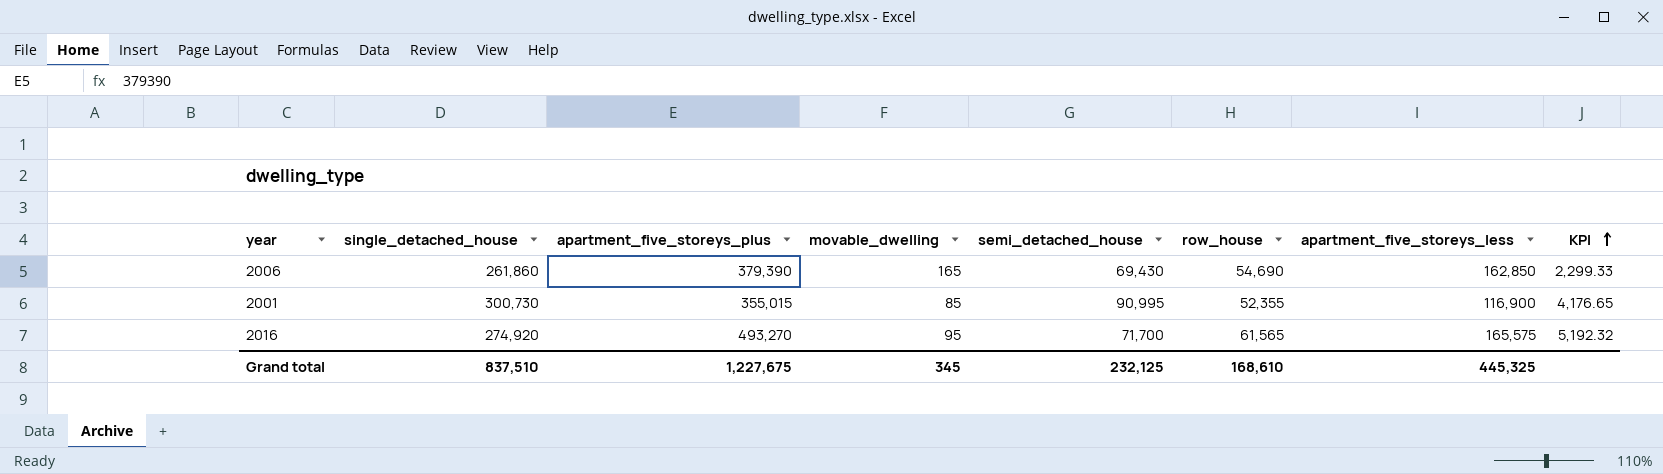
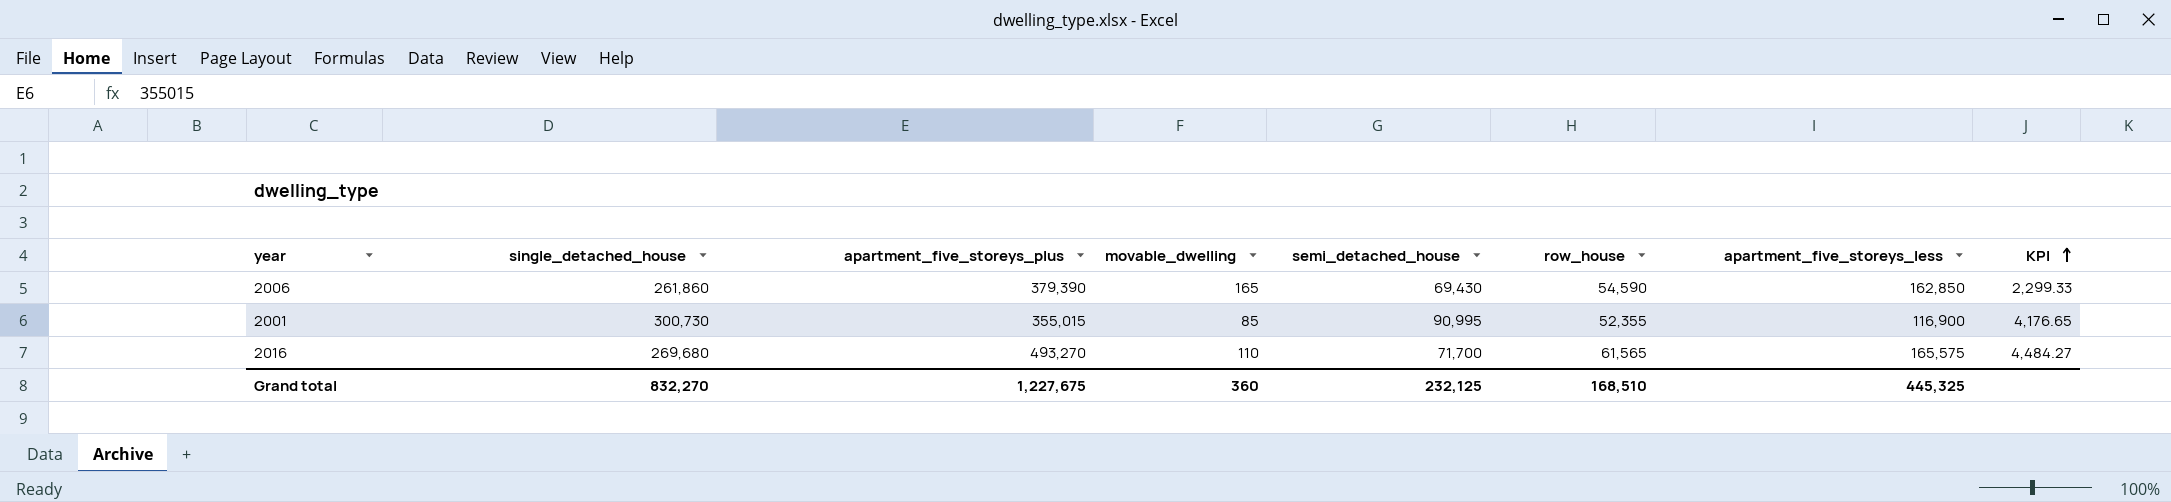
2006 | row_house: 54,690 -> 54,590
2016 | single_detached_house: 274,920 -> 269,680
2016 | movable_dwelling: 95 -> 110
2016 | KPI: 5,192.32 -> 4,484.27
Grand total | single_detached_house: 837,510 -> 832,270
Grand total | movable_dwelling: 345 -> 360
Grand total | row_house: 168,610 -> 168,510

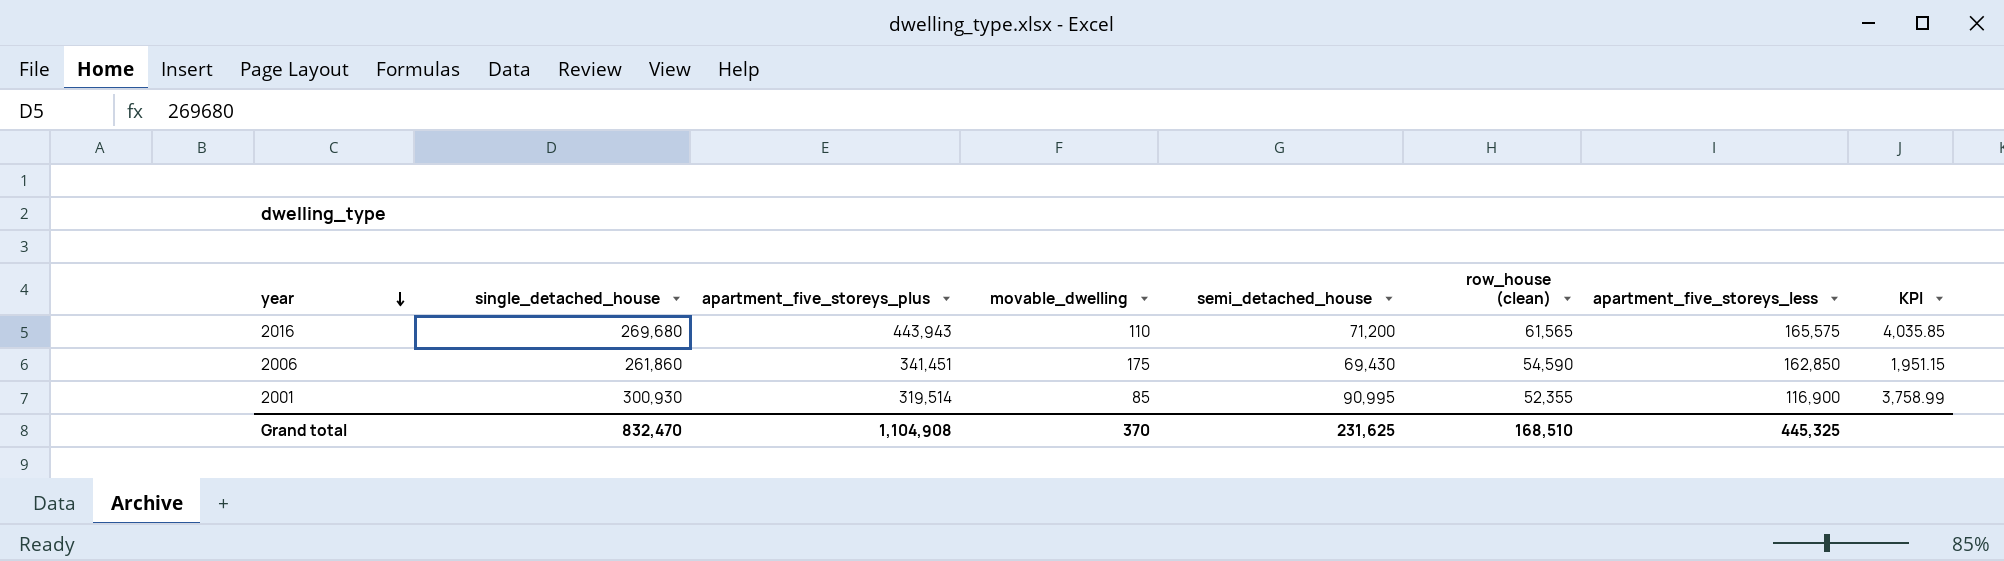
row order: KPI ascending -> year descending
column name: row_house -> row_house (clean)
2016 | apartment_five_storeys_plus: 493,270 -> 443,943
2016 | semi_detached_house: 71,700 -> 71,200
2016 | KPI: 4,484.27 -> 4,035.85
2006 | apartment_five_storeys_plus: 379,390 -> 341,451
2006 | movable_dwelling: 165 -> 175
2006 | KPI: 2,299.33 -> 1,951.15
2001 | single_detached_house: 300,730 -> 300,930
2001 | apartment_five_storeys_plus: 355,015 -> 319,514
2001 | KPI: 4,176.65 -> 3,758.99
Grand total | single_detached_house: 832,270 -> 832,470
Grand total | apartment_five_storeys_plus: 1,227,675 -> 1,104,908
Grand total | movable_dwelling: 360 -> 370
Grand total | semi_detached_house: 232,125 -> 231,625

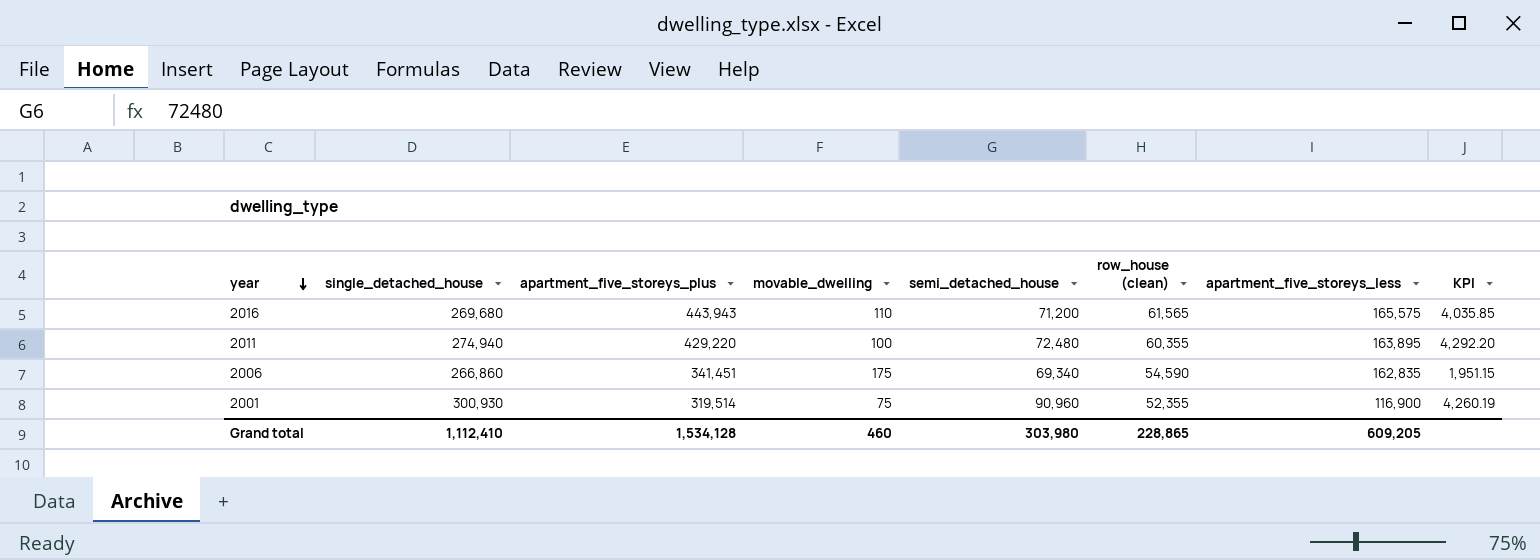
row 2011: none -> 274,940 | 429,220 | 100 | 72,480 | 60,355 | 163,895 | 4,292.20
2006 | single_detached_house: 261,860 -> 266,860
2006 | semi_detached_house: 69,430 -> 69,340
2006 | apartment_five_storeys_less: 162,850 -> 162,835
2001 | movable_dwelling: 85 -> 75
2001 | semi_detached_house: 90,995 -> 90,960
2001 | KPI: 3,758.99 -> 4,260.19
Grand total | single_detached_house: 832,470 -> 1,112,410
Grand total | apartment_five_storeys_plus: 1,104,908 -> 1,534,128
Grand total | movable_dwelling: 370 -> 460
Grand total | semi_detached_house: 231,625 -> 303,980
Grand total | row_house (clean): 168,510 -> 228,865
Grand total | apartment_five_storeys_less: 445,325 -> 609,205

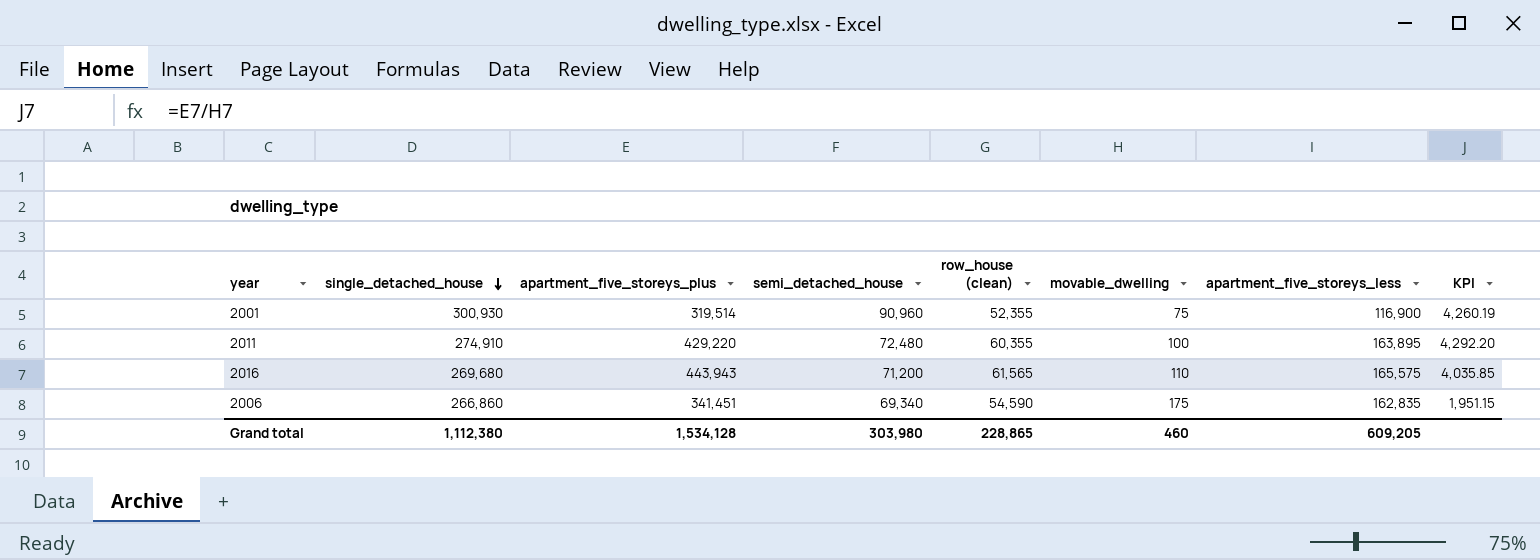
row order: year descending -> single_detached_house descending
column movable_dwelling | position: 4 -> 6
2011 | single_detached_house: 274,940 -> 274,910
Grand total | single_detached_house: 1,112,410 -> 1,112,380

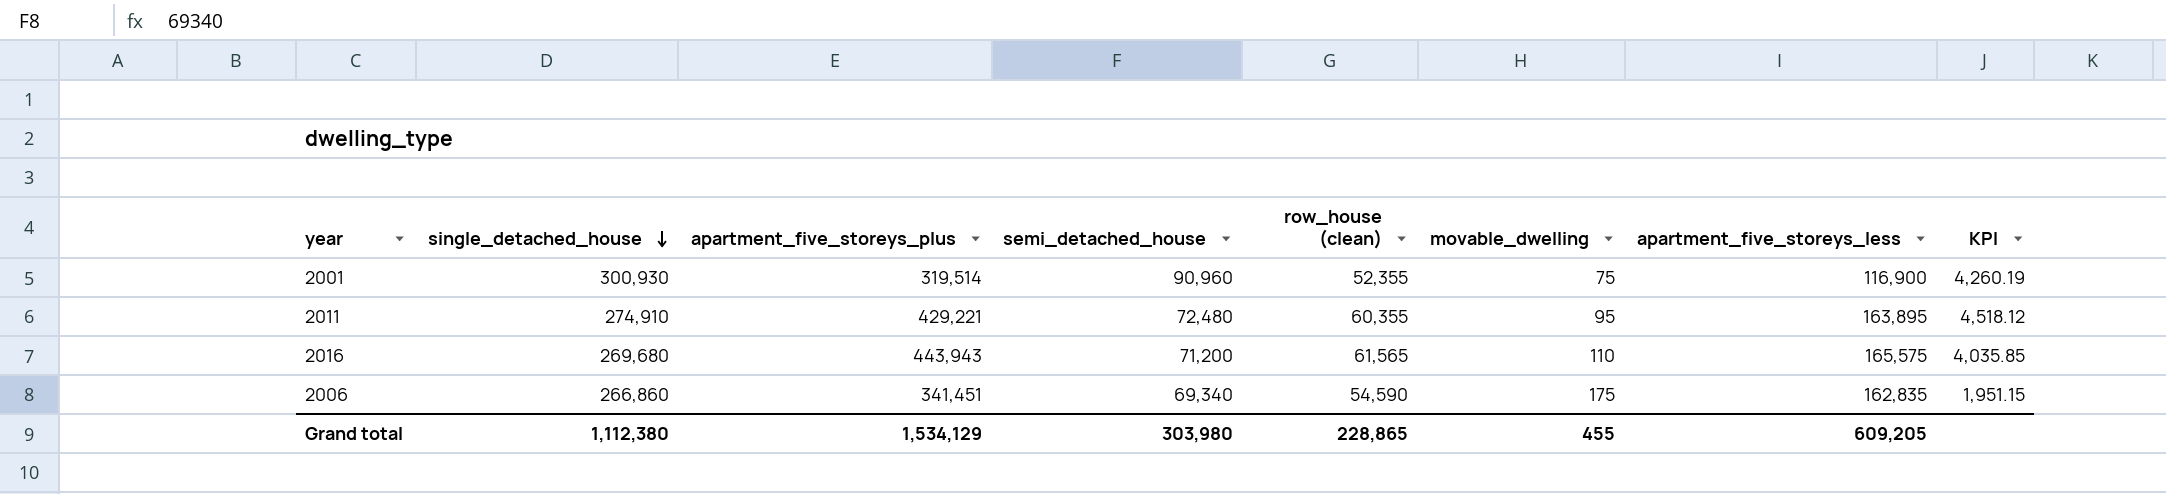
2011 | apartment_five_storeys_plus: 429,220 -> 429,221
2011 | movable_dwelling: 100 -> 95
2011 | KPI: 4,292.20 -> 4,518.12
Grand total | apartment_five_storeys_plus: 1,534,128 -> 1,534,129
Grand total | movable_dwelling: 460 -> 455

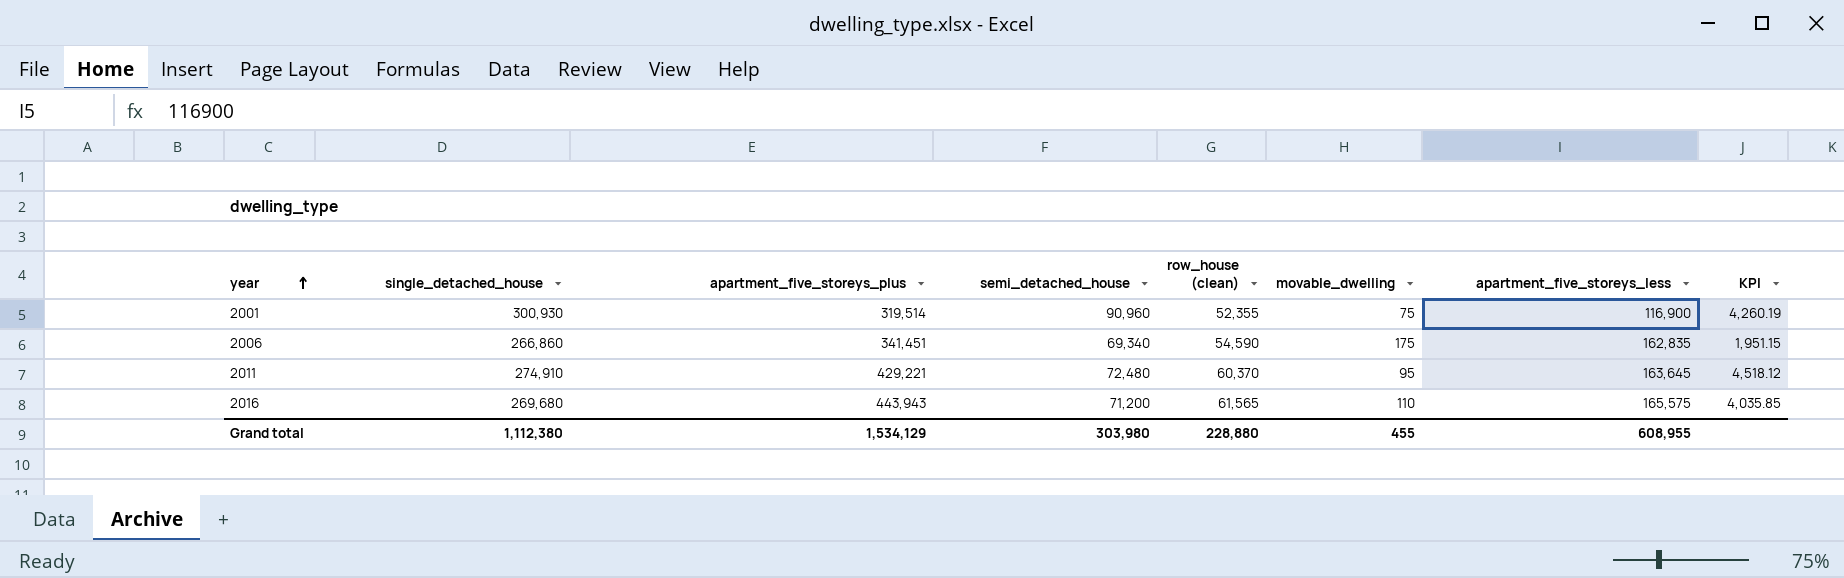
row order: single_detached_house descending -> year ascending
2011 | row_house (clean): 60,355 -> 60,370
2011 | apartment_five_storeys_less: 163,895 -> 163,645
Grand total | row_house (clean): 228,865 -> 228,880
Grand total | apartment_five_storeys_less: 609,205 -> 608,955

